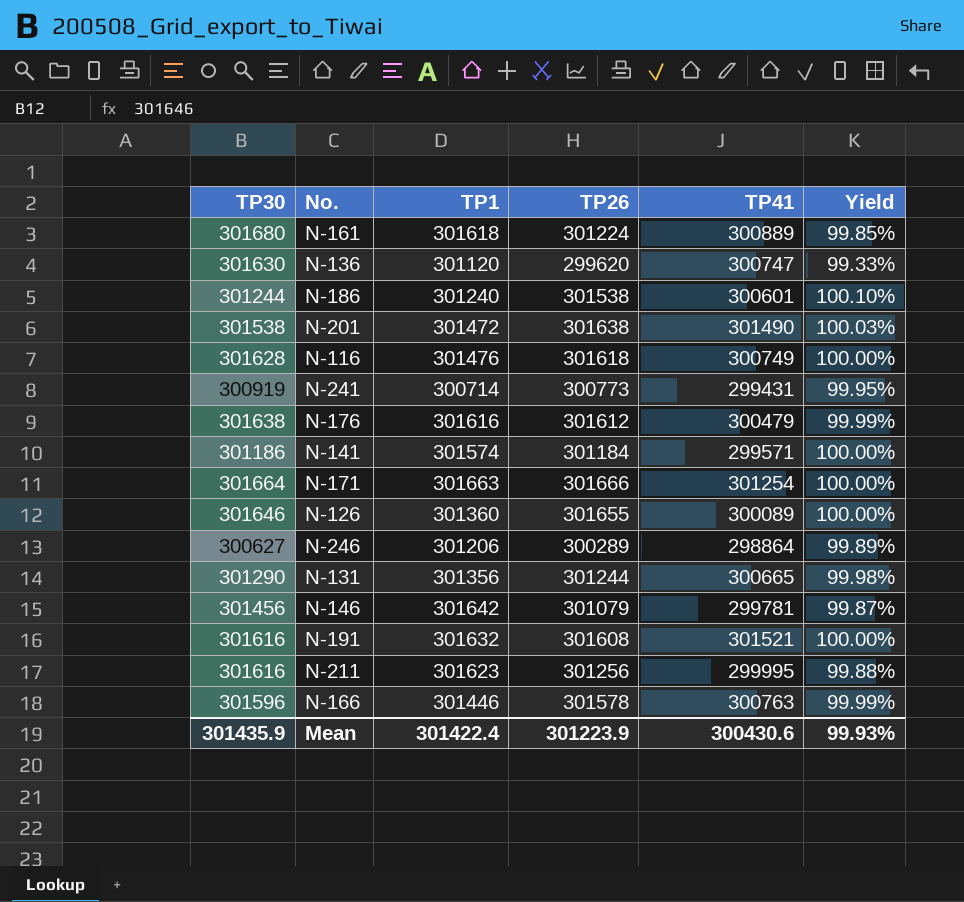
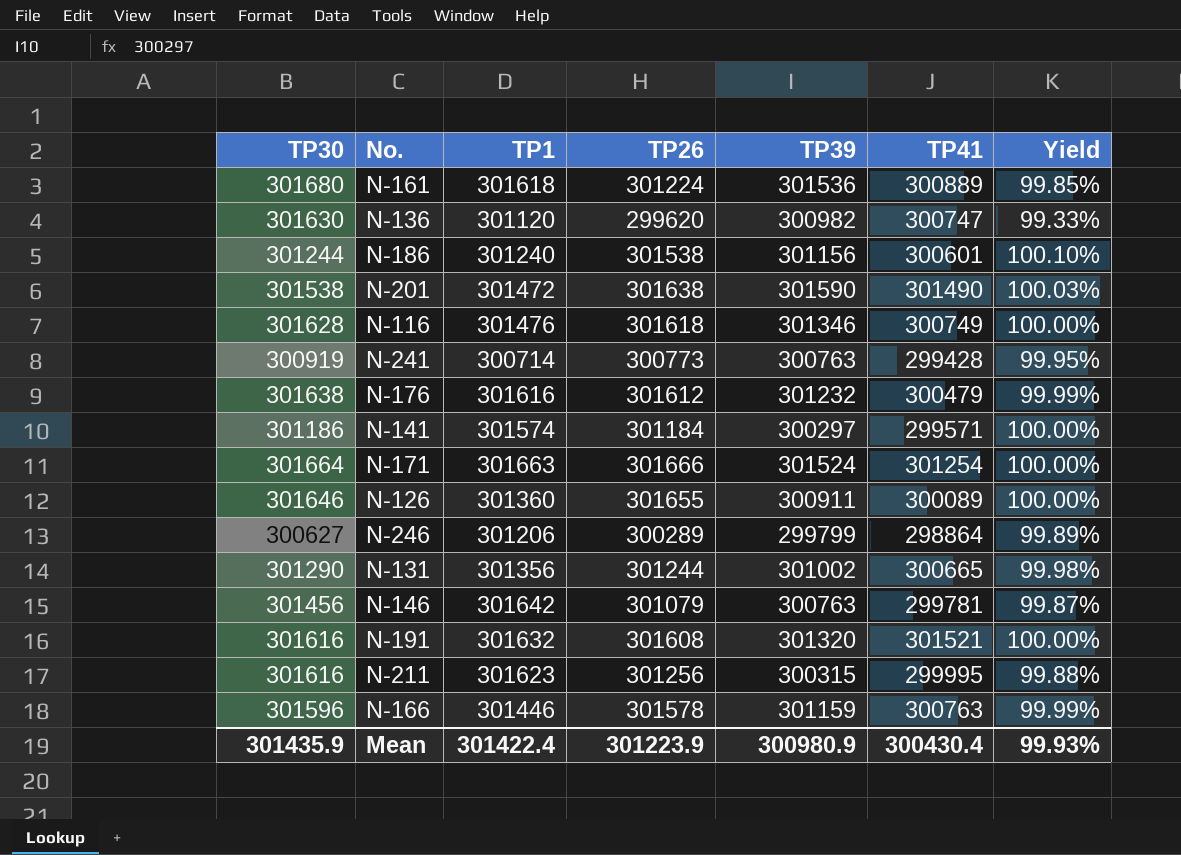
column TP39 | position: none -> 5
N-241 | TP41: 299431 -> 299428
Mean | TP41: 300430.6 -> 300430.4

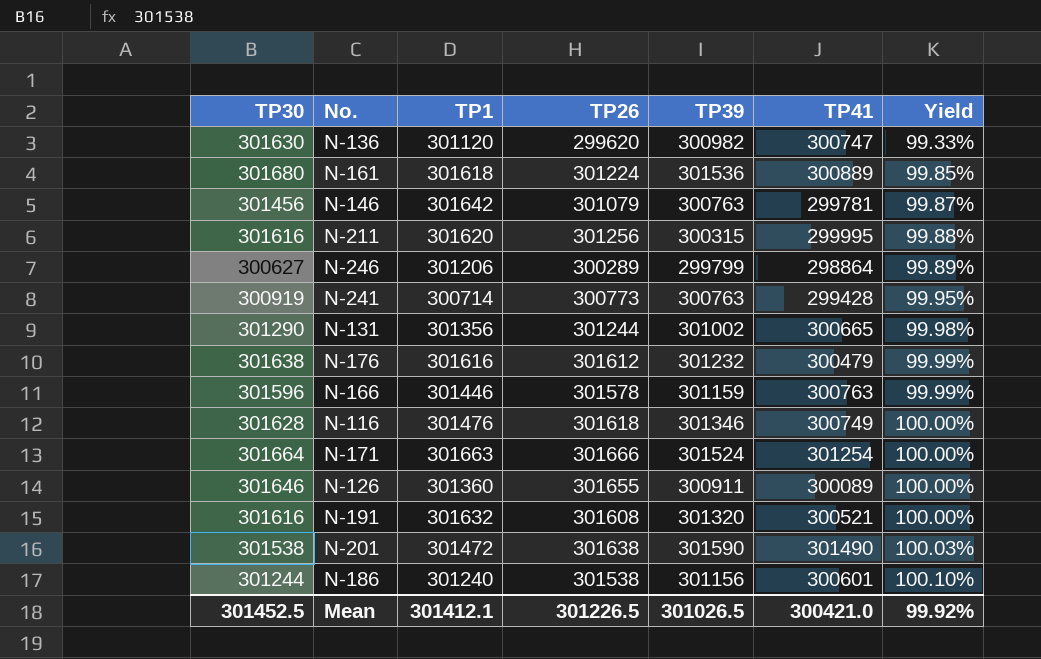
row order: none -> Yield ascending
row N-141: 301186 | 301574 | 301184 | 300297 | 299571 | 100.00% -> none
N-211 | TP1: 301623 -> 301620
N-191 | TP41: 301521 -> 300521
Mean | TP30: 301435.9 -> 301452.5
Mean | TP1: 301422.4 -> 301412.1
Mean | TP26: 301223.9 -> 301226.5
Mean | TP39: 300980.9 -> 301026.5
Mean | TP41: 300430.4 -> 300421.0
Mean | Yield: 99.93% -> 99.92%

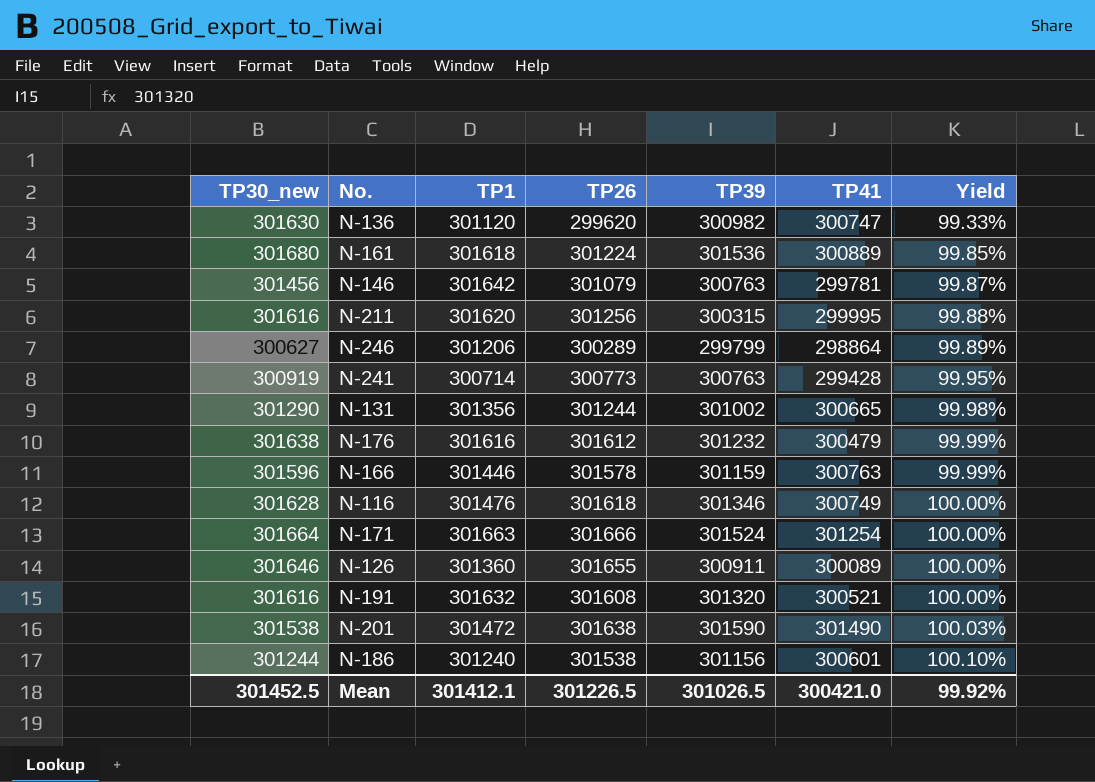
column name: TP30 -> TP30_new

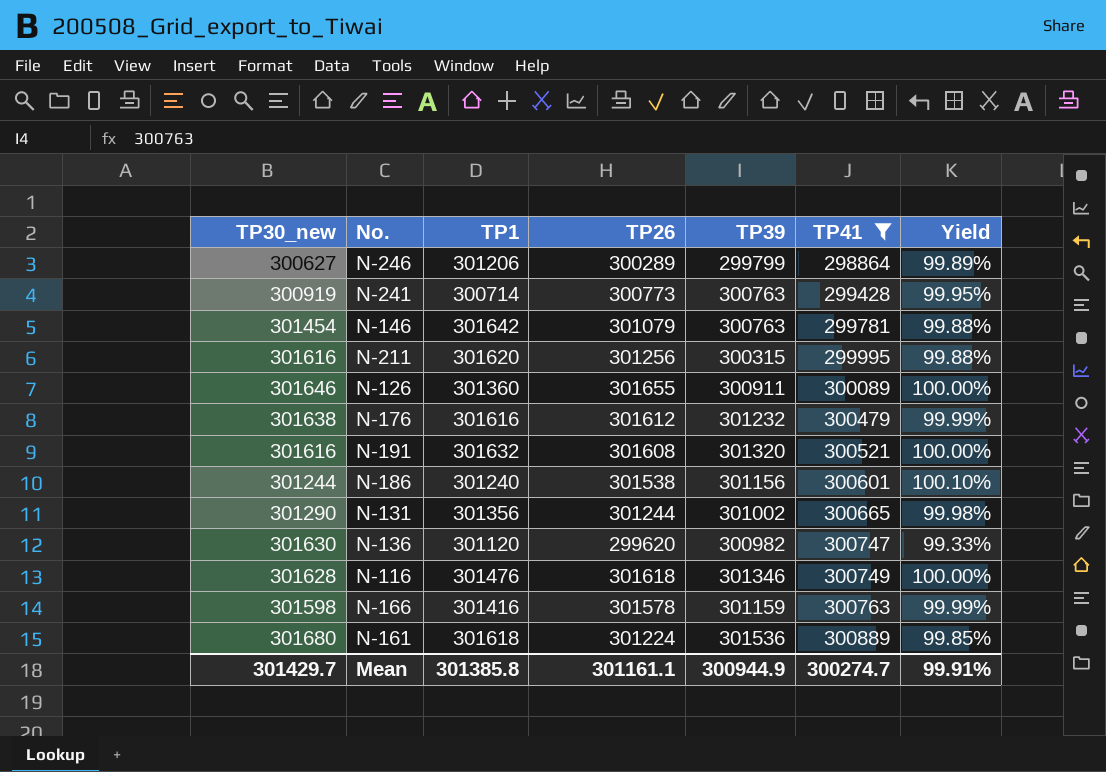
filter: none -> TP41 <= 300889
row order: Yield ascending -> TP41 ascending
N-146 | TP30_new: 301456 -> 301454
N-146 | Yield: 99.87% -> 99.88%
N-166 | TP30_new: 301596 -> 301598
N-166 | TP1: 301446 -> 301416
Mean | TP30_new: 301452.5 -> 301429.7
Mean | TP1: 301412.1 -> 301385.8
Mean | TP26: 301226.5 -> 301161.1
Mean | TP39: 301026.5 -> 300944.9
Mean | TP41: 300421.0 -> 300274.7
Mean | Yield: 99.92% -> 99.91%

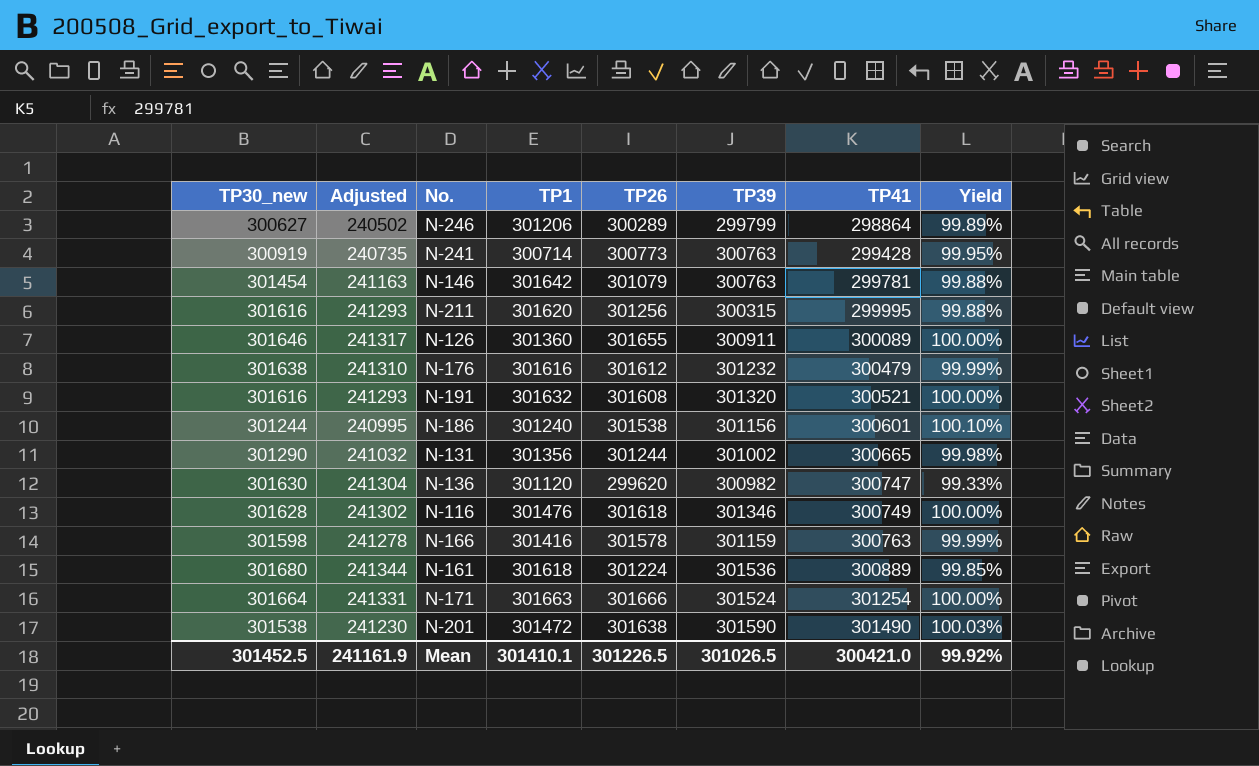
filter: TP41 <= 300889 -> none
column Adjusted | formula: none -> [TP30_new] * 0.8
Mean | TP30_new: 301429.7 -> 301452.5
Mean | TP1: 301385.8 -> 301410.1
Mean | TP26: 301161.1 -> 301226.5
Mean | TP39: 300944.9 -> 301026.5
Mean | TP41: 300274.7 -> 300421.0
Mean | Yield: 99.91% -> 99.92%

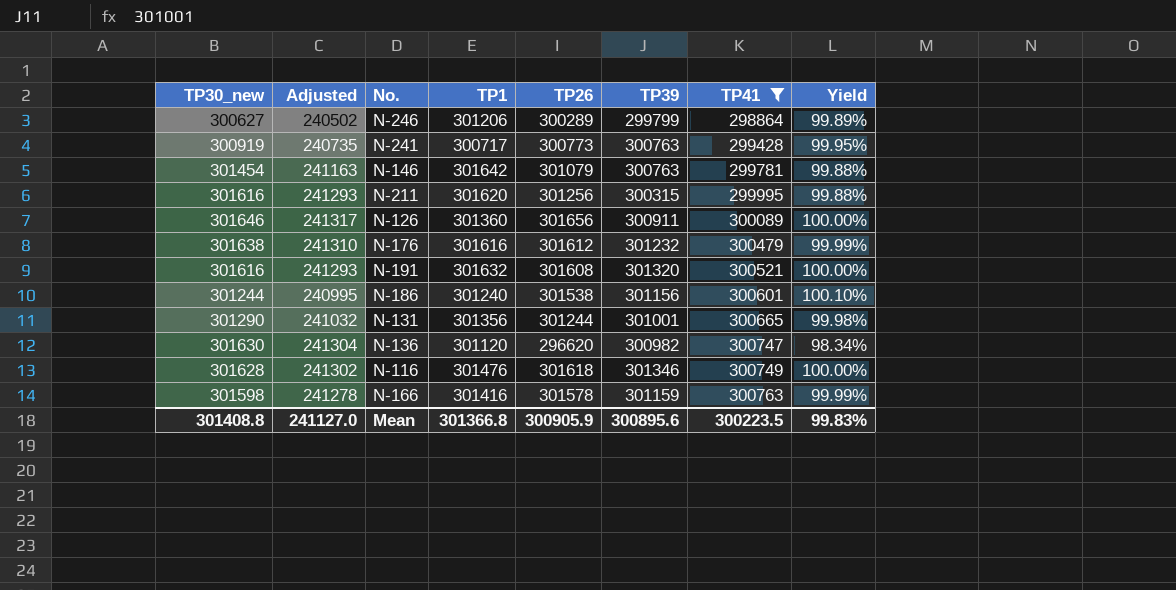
filter: none -> TP41 <= 300763
N-241 | TP1: 300714 -> 300717
N-126 | TP26: 301655 -> 301656
N-131 | TP39: 301002 -> 301001
N-136 | TP26: 299620 -> 296620
N-136 | Yield: 99.33% -> 98.34%
Mean | TP30_new: 301452.5 -> 301408.8
Mean | Adjusted: 241161.9 -> 241127.0
Mean | TP1: 301410.1 -> 301366.8
Mean | TP26: 301226.5 -> 300905.9
Mean | TP39: 301026.5 -> 300895.6
Mean | TP41: 300421.0 -> 300223.5
Mean | Yield: 99.92% -> 99.83%

